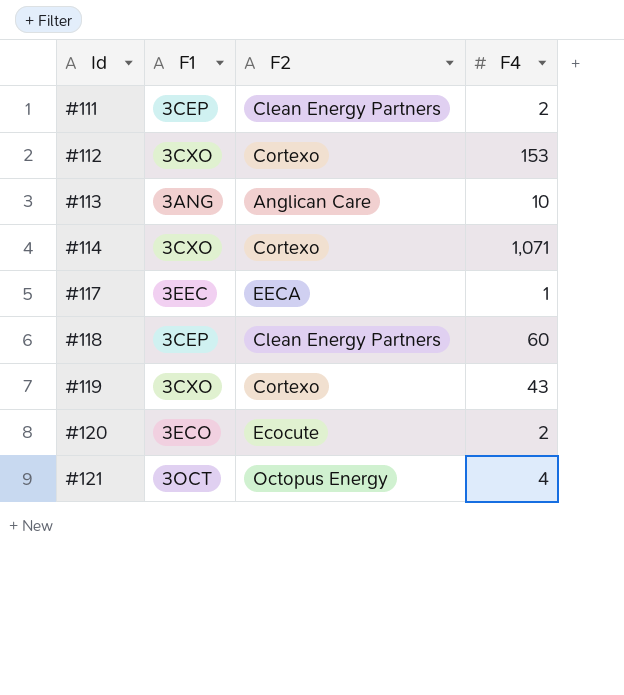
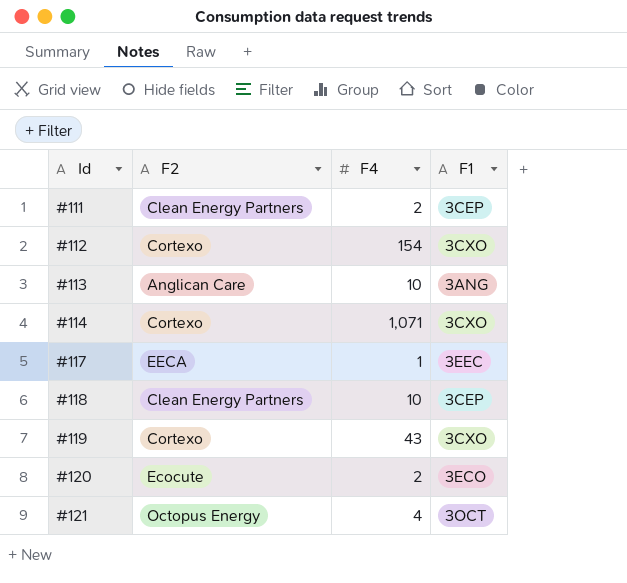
column F1 | position: 2 -> 4
#112 | F4: 153 -> 154
#118 | F4: 60 -> 10

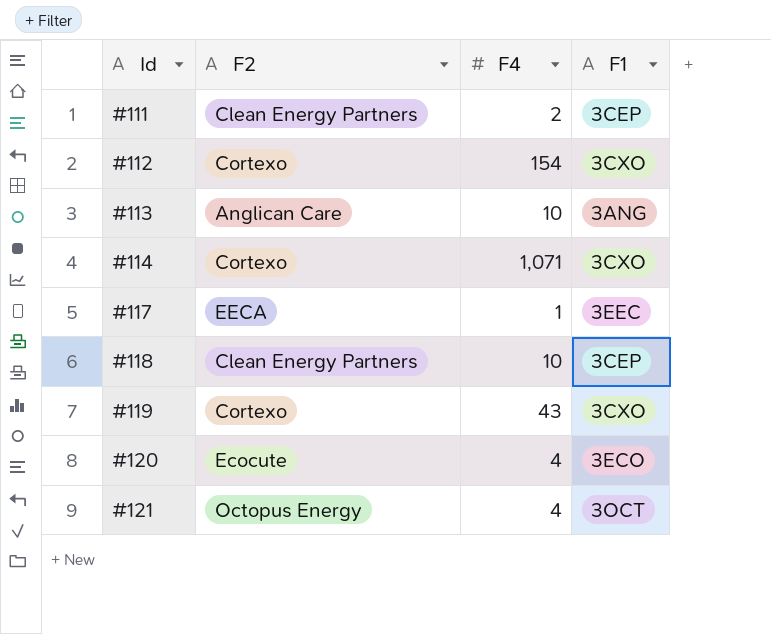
#120 | F4: 2 -> 4

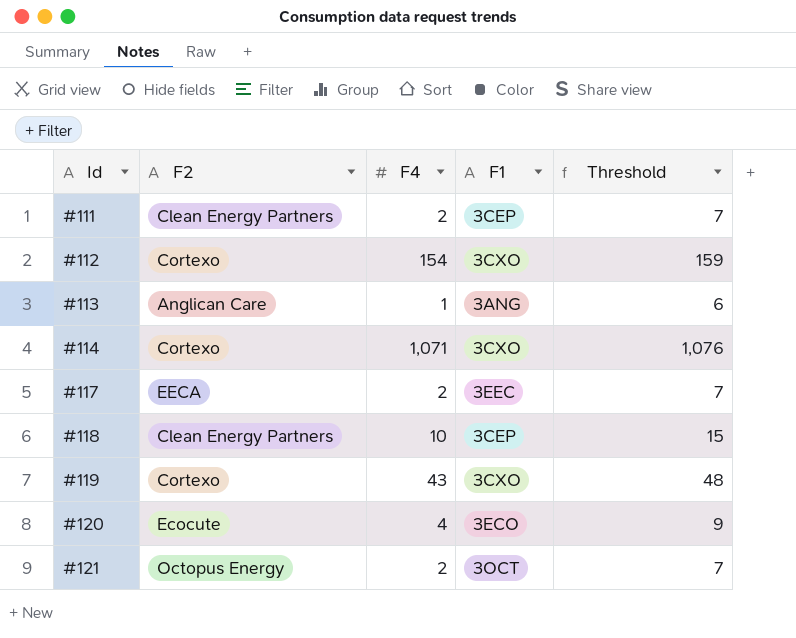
column Threshold | formula: none -> [F4] + 5
#113 | F4: 10 -> 1
#117 | F4: 1 -> 2
#121 | F4: 4 -> 2

